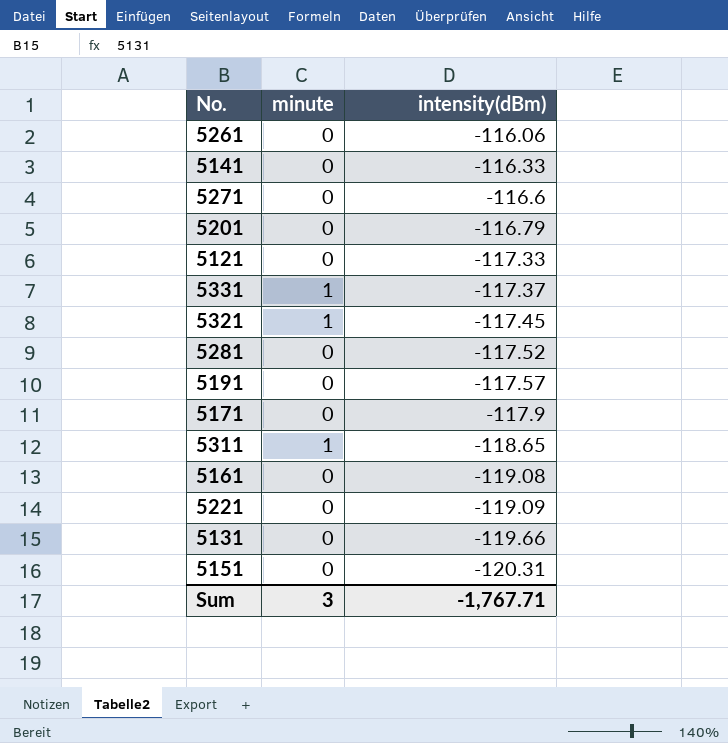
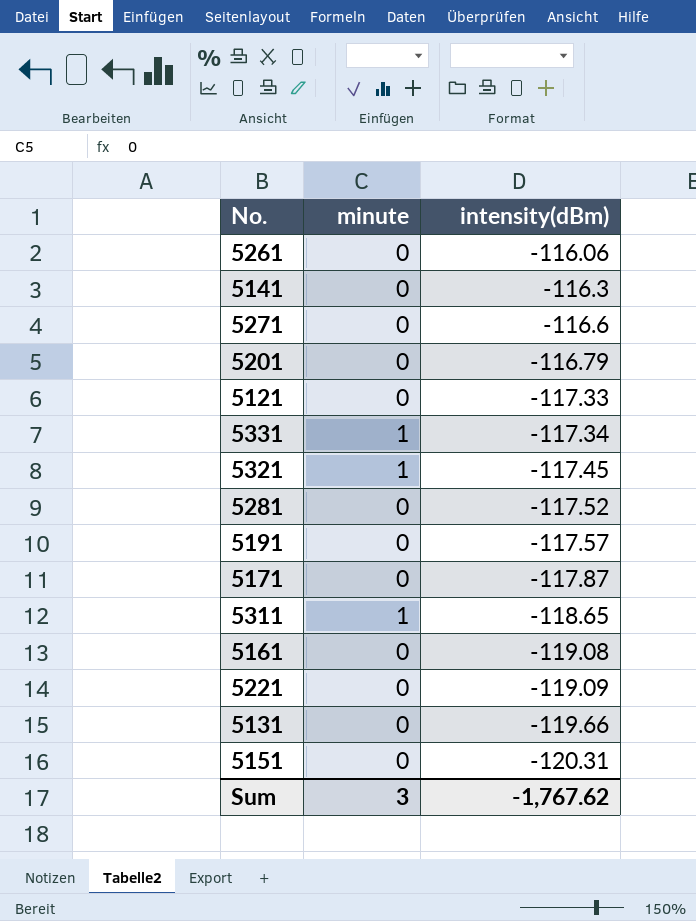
5141 | intensity(dBm): -116.33 -> -116.3
5331 | intensity(dBm): -117.37 -> -117.34
5171 | intensity(dBm): -117.9 -> -117.87
Sum | intensity(dBm): -1,767.71 -> -1,767.62

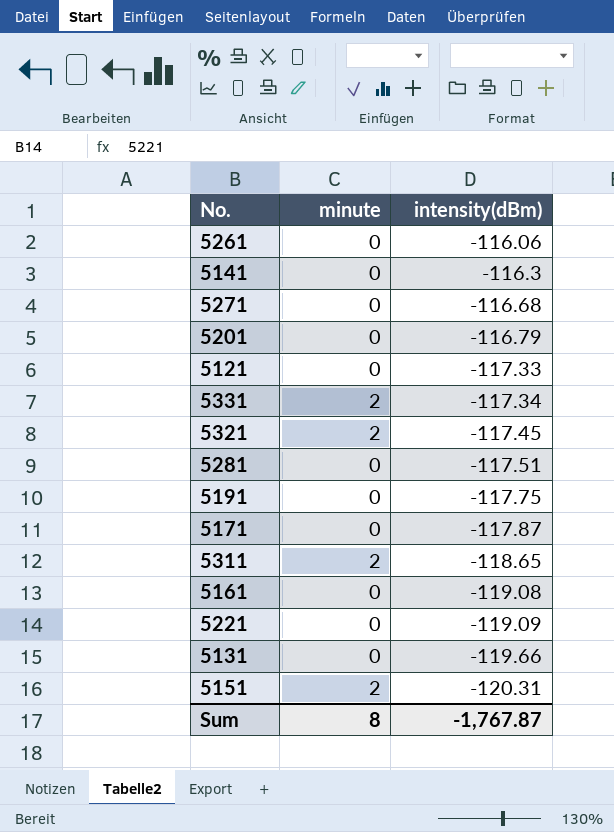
5271 | intensity(dBm): -116.6 -> -116.68
5331 | minute: 1 -> 2
5321 | minute: 1 -> 2
5281 | intensity(dBm): -117.52 -> -117.51
5191 | intensity(dBm): -117.57 -> -117.75
5311 | minute: 1 -> 2
5151 | minute: 0 -> 2
Sum | minute: 3 -> 8
Sum | intensity(dBm): -1,767.62 -> -1,767.87

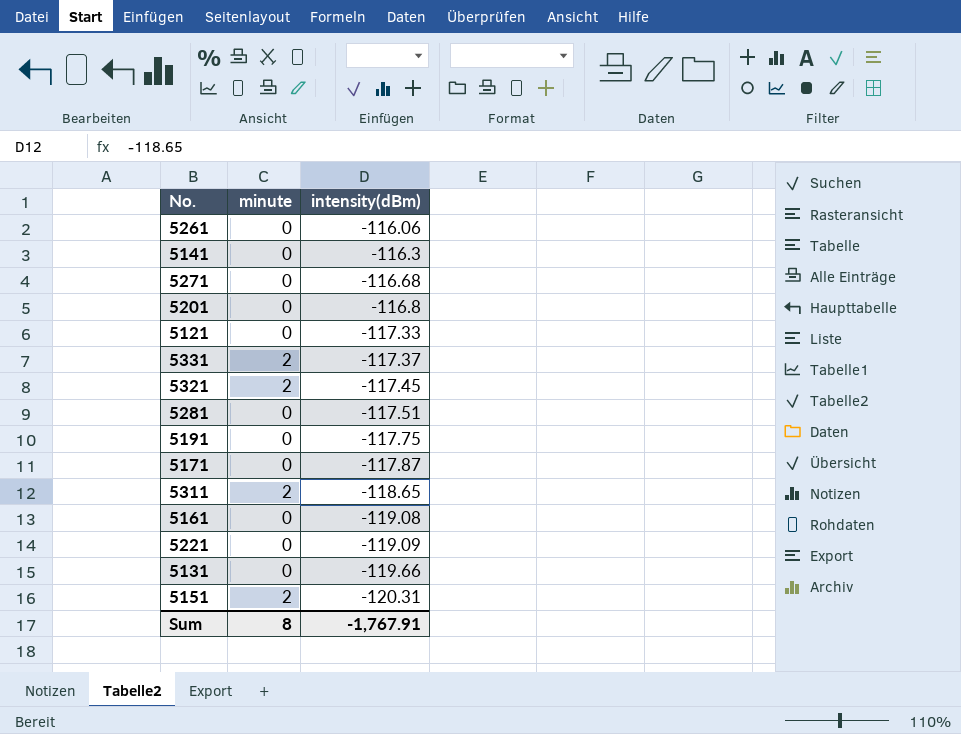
5201 | intensity(dBm): -116.79 -> -116.8
5331 | intensity(dBm): -117.34 -> -117.37
Sum | intensity(dBm): -1,767.87 -> -1,767.91

